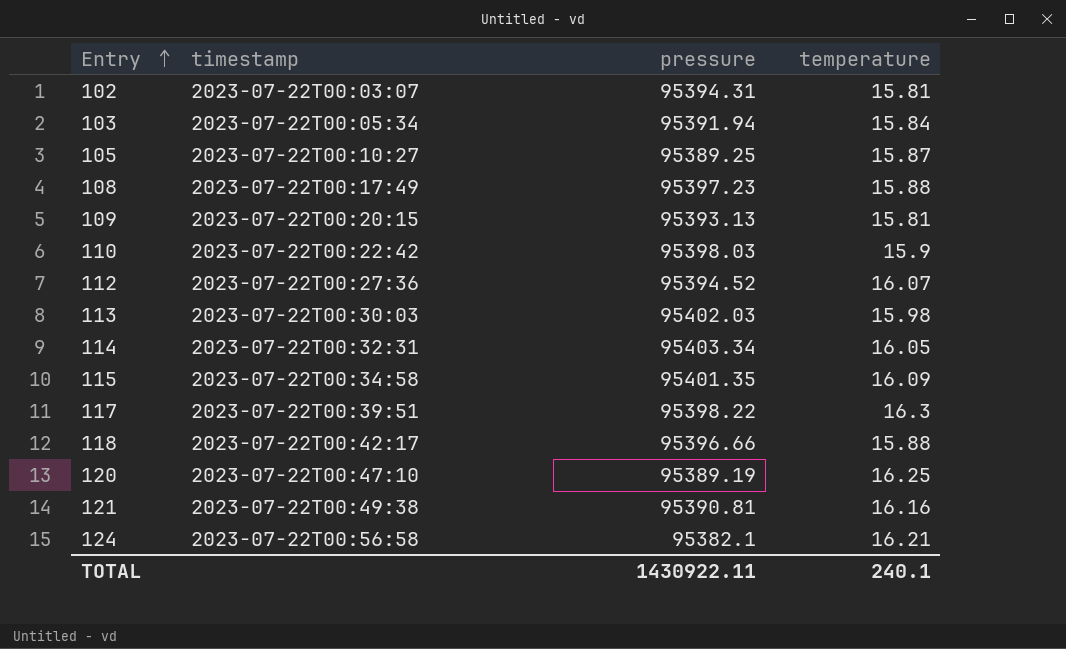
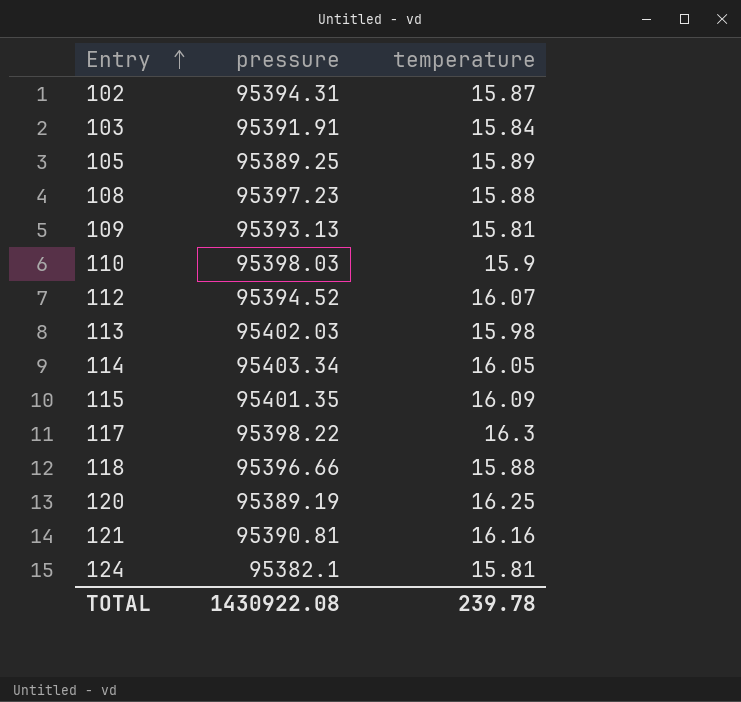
column timestamp | position: 2 -> none
102 | temperature: 15.81 -> 15.87
103 | pressure: 95391.94 -> 95391.91
105 | temperature: 15.87 -> 15.89
124 | temperature: 16.21 -> 15.81
TOTAL | pressure: 1430922.11 -> 1430922.08
TOTAL | temperature: 240.1 -> 239.78

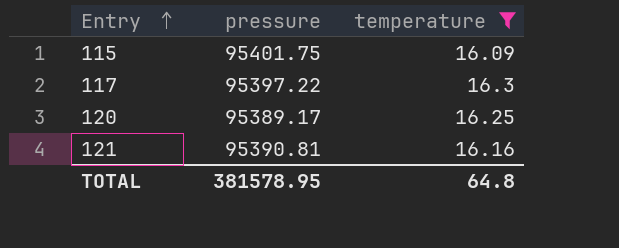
filter: none -> temperature >= 16.09
115 | pressure: 95401.35 -> 95401.75
117 | pressure: 95398.22 -> 95397.22
120 | pressure: 95389.19 -> 95389.17
TOTAL | pressure: 1430922.08 -> 381578.95
TOTAL | temperature: 239.78 -> 64.8

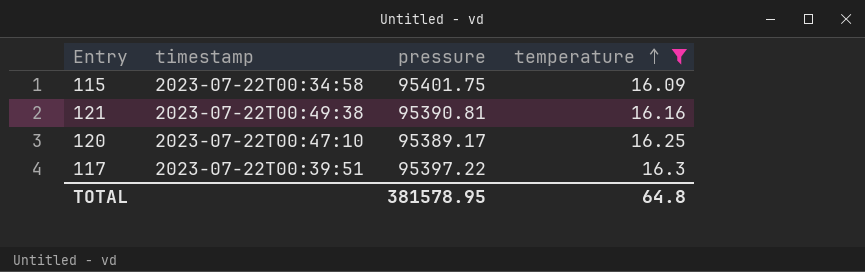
row order: Entry ascending -> temperature ascending
column timestamp | position: none -> 2

